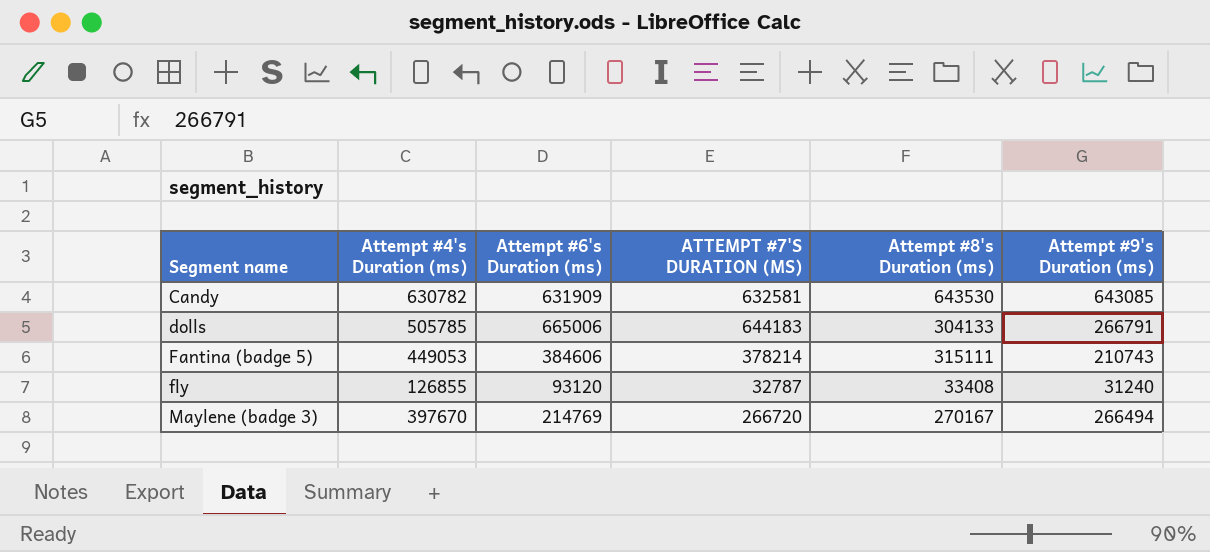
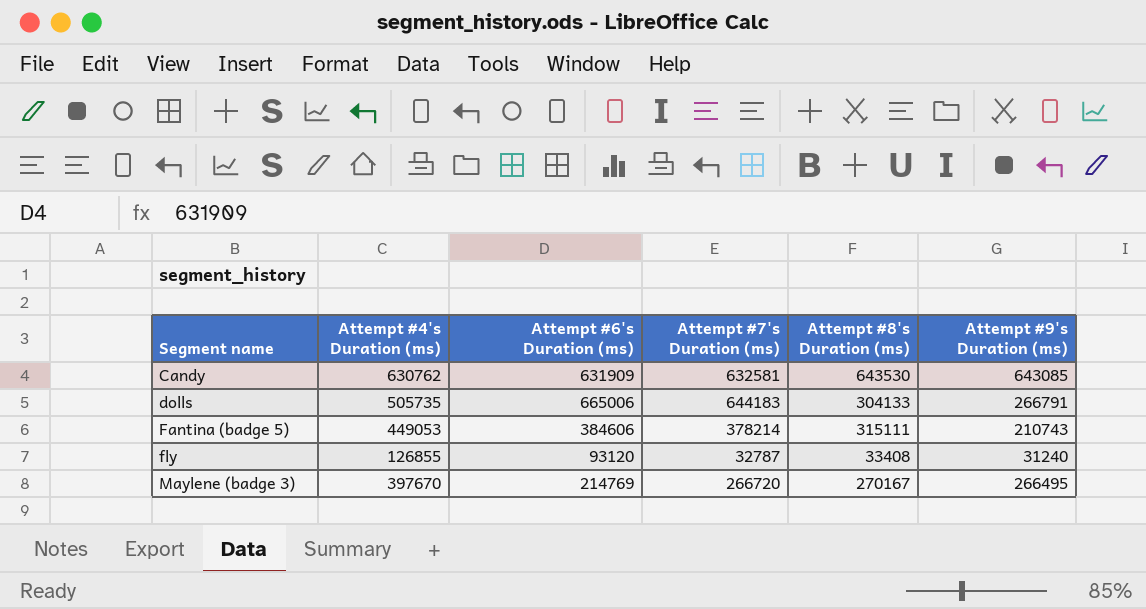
column name: ATTEMPT #7'S DURATION (MS) -> Attempt #7's Duration (ms)
Candy | Attempt #4's Duration (ms): 630782 -> 630762
dolls | Attempt #4's Duration (ms): 505785 -> 505735
Maylene (badge 3) | Attempt #9's Duration (ms): 266494 -> 266495

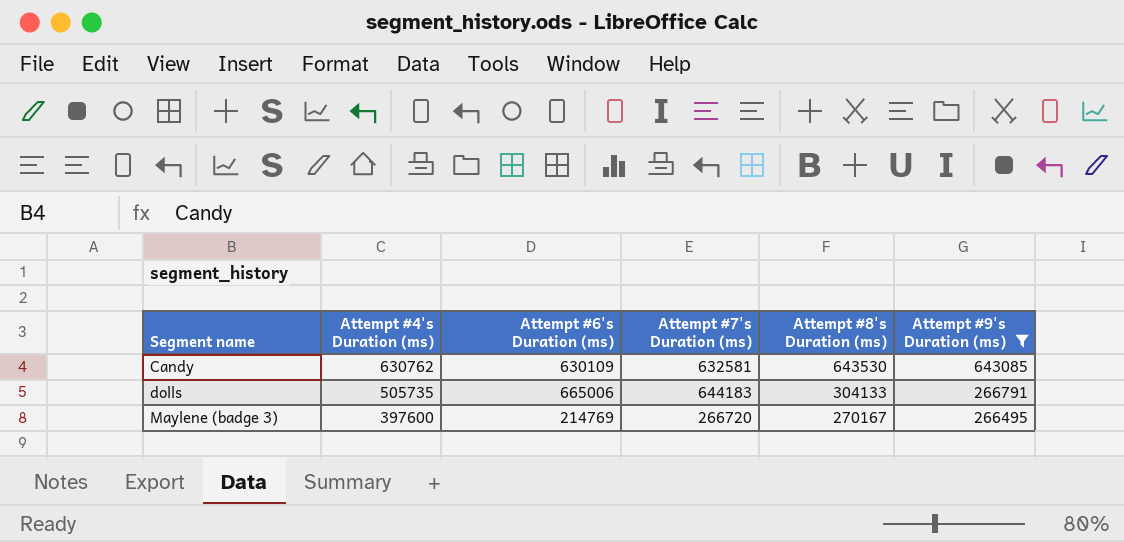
filter: none -> Attempt #9's Duration (ms) >= 266495
Candy | Attempt #6's Duration (ms): 631909 -> 630109
Maylene (badge 3) | Attempt #4's Duration (ms): 397670 -> 397600

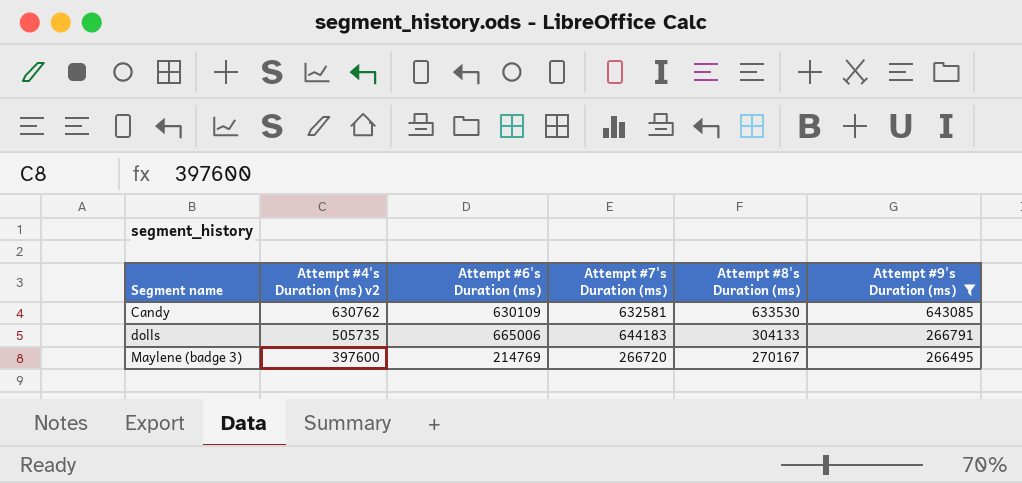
column name: Attempt #4's Duration (ms) -> Attempt #4's Duration (ms) v2
Candy | Attempt #8's Duration (ms): 643530 -> 633530

